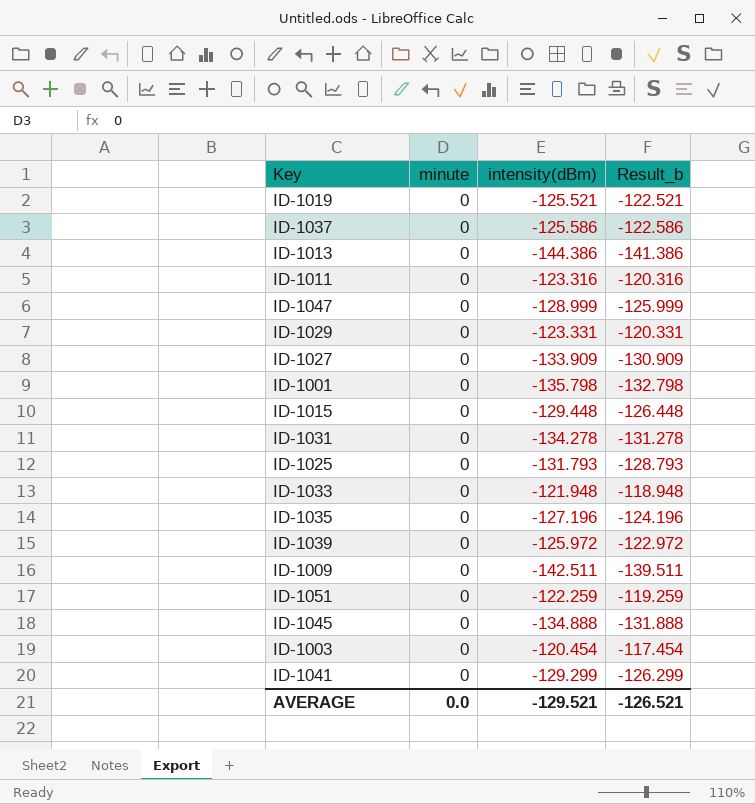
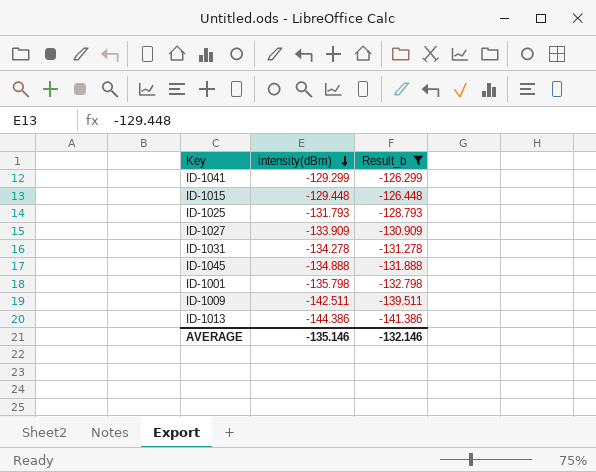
filter: none -> Result_b <= -126.299
row order: none -> intensity(dBm) descending
column minute | position: 2 -> none
AVERAGE | intensity(dBm): -129.521 -> -135.146
AVERAGE | Result_b: -126.521 -> -132.146

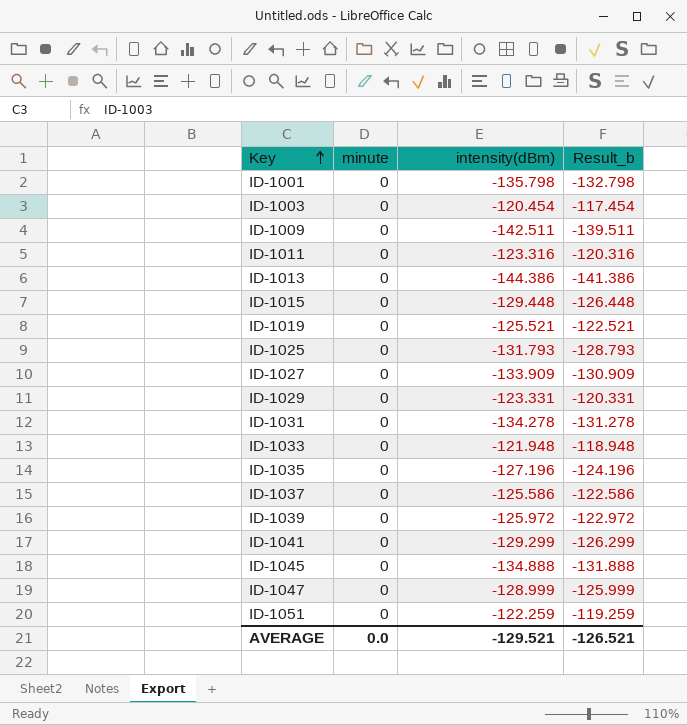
filter: Result_b <= -126.299 -> none
row order: intensity(dBm) descending -> Key ascending
column minute | position: none -> 2
AVERAGE | intensity(dBm): -135.146 -> -129.521
AVERAGE | Result_b: -132.146 -> -126.521

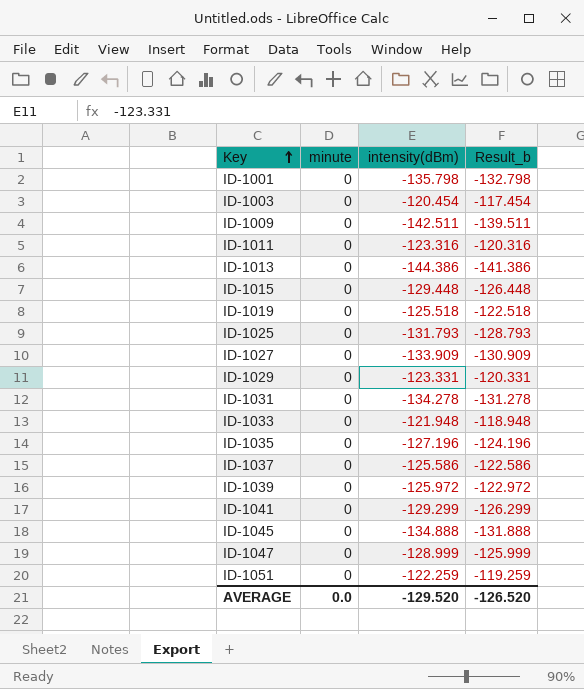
ID-1019 | intensity(dBm): -125.521 -> -125.518
ID-1019 | Result_b: -122.521 -> -122.518
AVERAGE | intensity(dBm): -129.521 -> -129.520
AVERAGE | Result_b: -126.521 -> -126.520

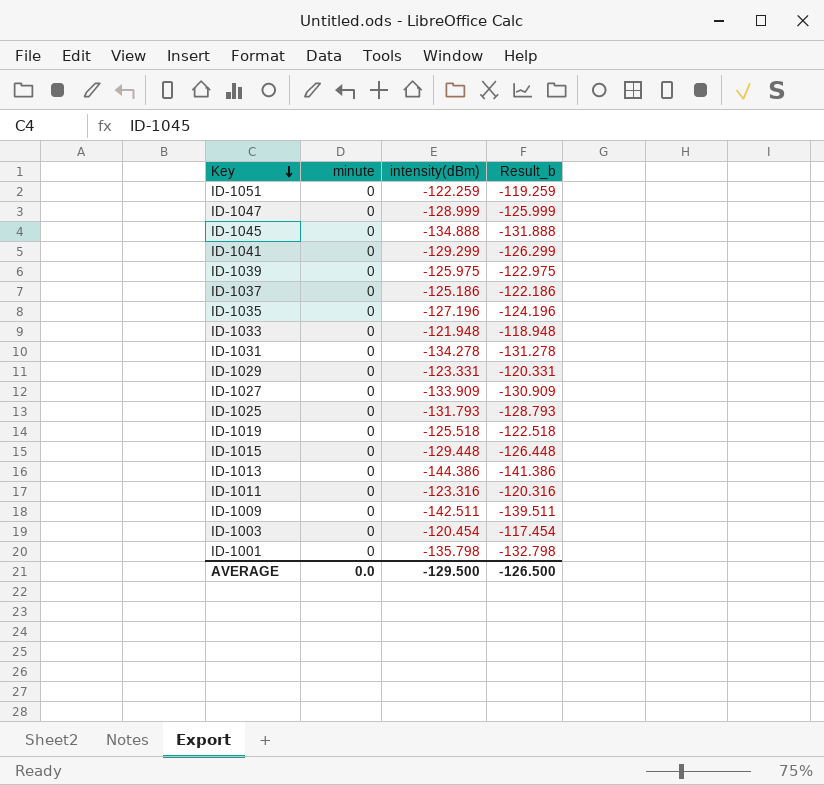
row order: Key ascending -> Key descending
ID-1039 | intensity(dBm): -125.972 -> -125.975
ID-1039 | Result_b: -122.972 -> -122.975
ID-1037 | intensity(dBm): -125.586 -> -125.186
ID-1037 | Result_b: -122.586 -> -122.186
AVERAGE | intensity(dBm): -129.520 -> -129.500
AVERAGE | Result_b: -126.520 -> -126.500

